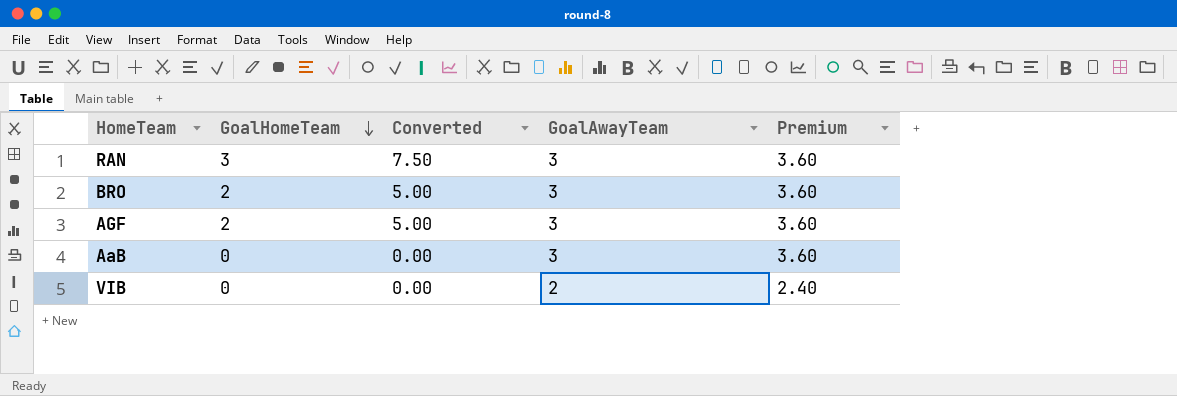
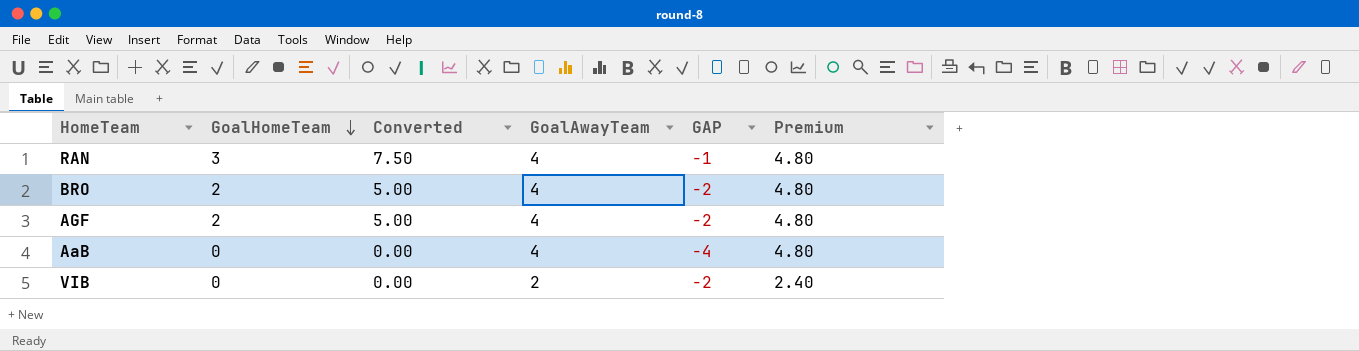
column GAP | formula: none -> [GoalHomeTeam] - [GoalAwayTeam]
RAN | GoalAwayTeam: 3 -> 4
RAN | Premium: 3.60 -> 4.80
BRO | GoalAwayTeam: 3 -> 4
BRO | Premium: 3.60 -> 4.80
AGF | GoalAwayTeam: 3 -> 4
AGF | Premium: 3.60 -> 4.80
AaB | GoalAwayTeam: 3 -> 4
AaB | Premium: 3.60 -> 4.80

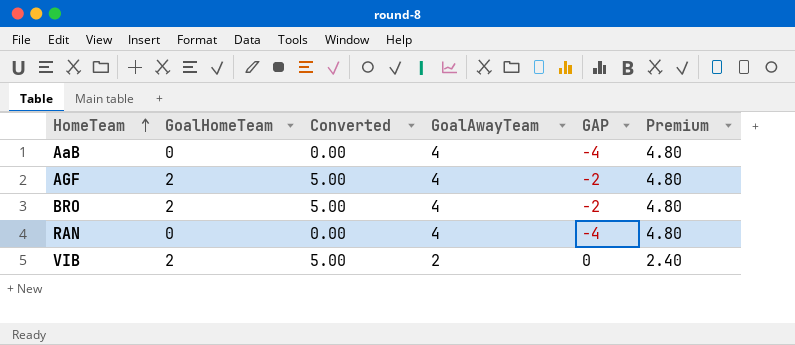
row order: GoalHomeTeam descending -> HomeTeam ascending
RAN | GoalHomeTeam: 3 -> 0
RAN | Converted: 7.50 -> 0.00
RAN | GAP: -1 -> -4
VIB | GoalHomeTeam: 0 -> 2
VIB | Converted: 0.00 -> 5.00
VIB | GAP: -2 -> 0

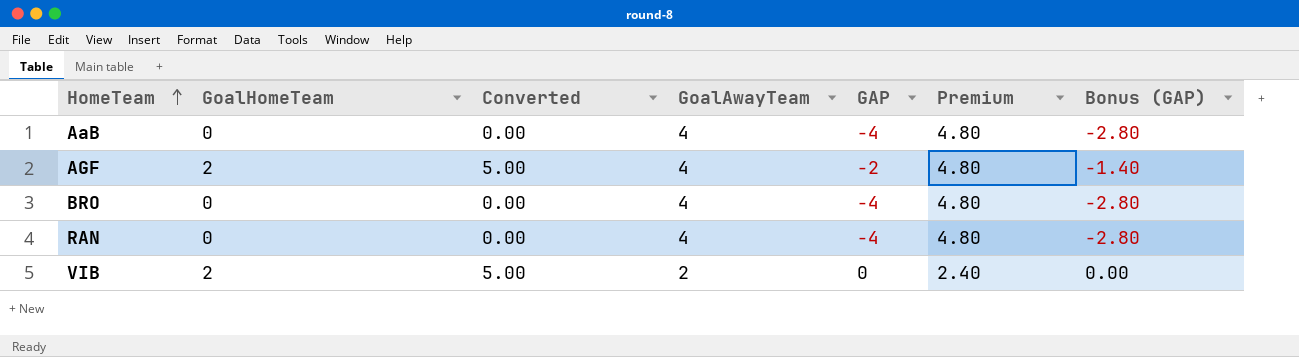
column Bonus (GAP) | formula: none -> [GAP] * 0.7
BRO | GoalHomeTeam: 2 -> 0
BRO | Converted: 5.00 -> 0.00
BRO | GAP: -2 -> -4

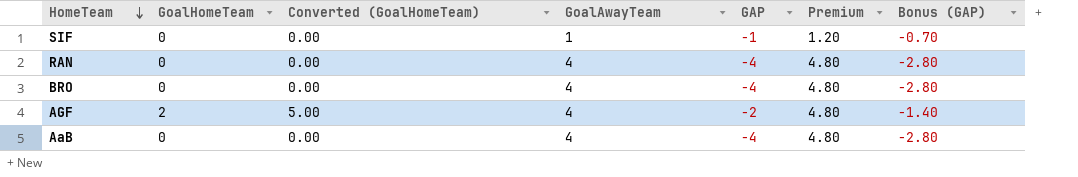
row order: HomeTeam ascending -> HomeTeam descending
column name: Converted -> Converted (GoalHomeTeam)
row VIB: 2 | 5.00 | 2 | 0 | 2.40 | 0.00 -> none
row SIF: none -> 0 | 0.00 | 1 | -1 | 1.20 | -0.70

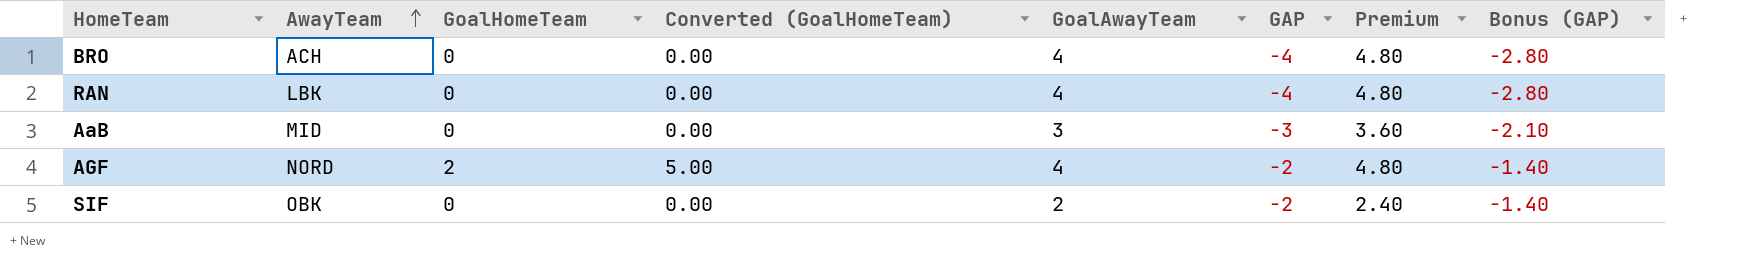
row order: HomeTeam descending -> AwayTeam ascending
column AwayTeam | position: none -> 2
AaB | GoalAwayTeam: 4 -> 3
AaB | GAP: -4 -> -3
AaB | Premium: 4.80 -> 3.60
AaB | Bonus (GAP): -2.80 -> -2.10
SIF | GoalAwayTeam: 1 -> 2
SIF | GAP: -1 -> -2
SIF | Premium: 1.20 -> 2.40
SIF | Bonus (GAP): -0.70 -> -1.40

